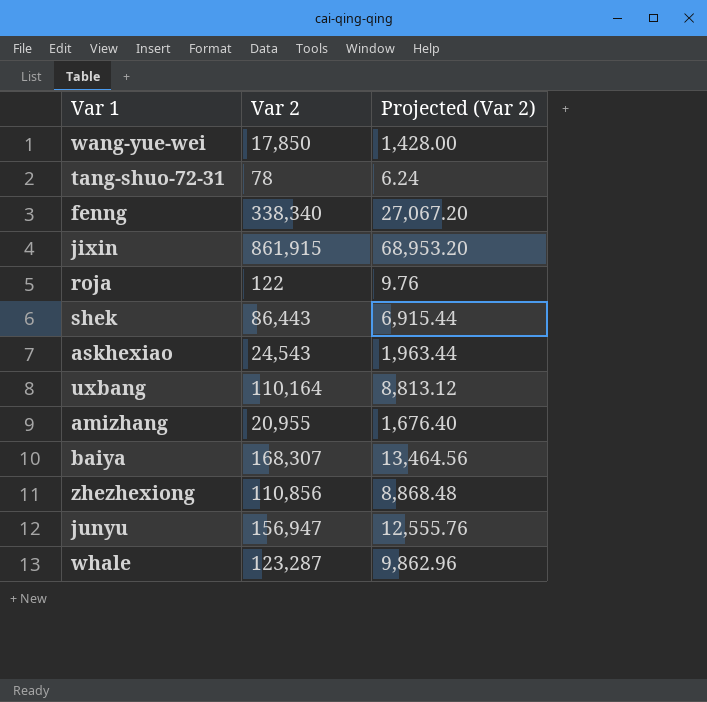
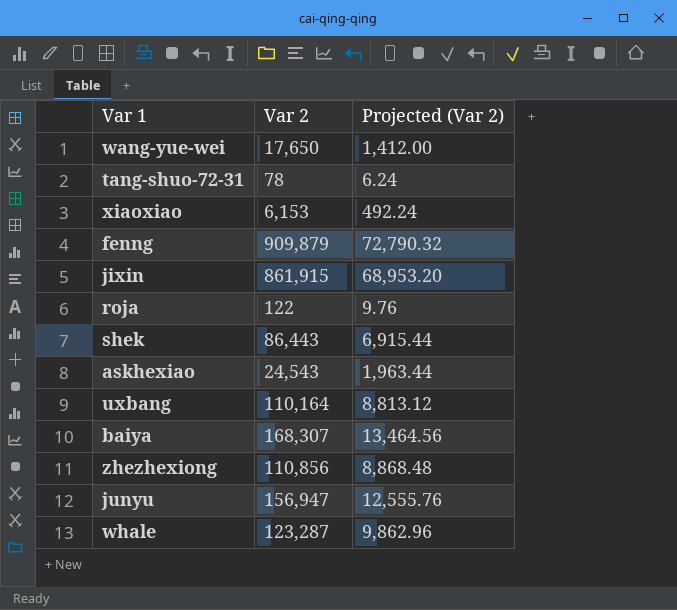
row amizhang: 20,955 | 1,676.40 -> none
wang-yue-wei | Var 2: 17,850 -> 17,650
wang-yue-wei | Projected (Var 2): 1,428.00 -> 1,412.00
row xiaoxiao: none -> 6,153 | 492.24
fenng | Var 2: 338,340 -> 909,879
fenng | Projected (Var 2): 27,067.20 -> 72,790.32

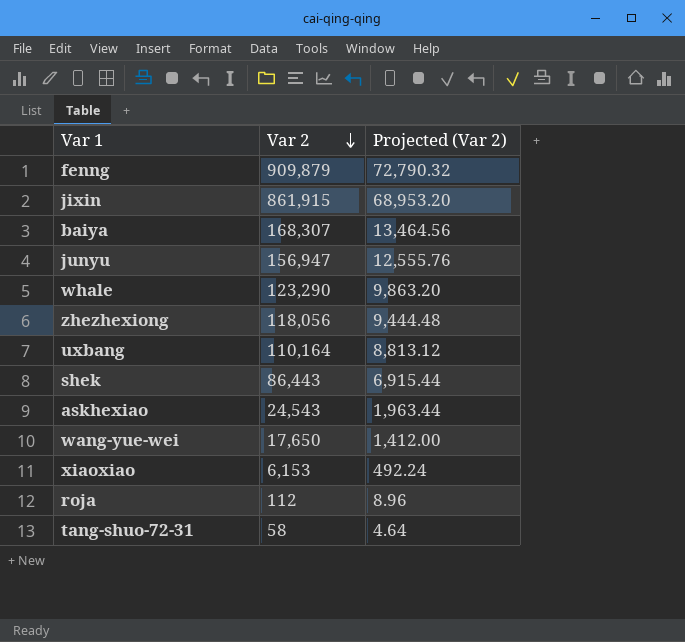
row order: none -> Var 2 descending
whale | Var 2: 123,287 -> 123,290
whale | Projected (Var 2): 9,862.96 -> 9,863.20
zhezhexiong | Var 2: 110,856 -> 118,056
zhezhexiong | Projected (Var 2): 8,868.48 -> 9,444.48
roja | Var 2: 122 -> 112
roja | Projected (Var 2): 9.76 -> 8.96
tang-shuo-72-31 | Var 2: 78 -> 58
tang-shuo-72-31 | Projected (Var 2): 6.24 -> 4.64

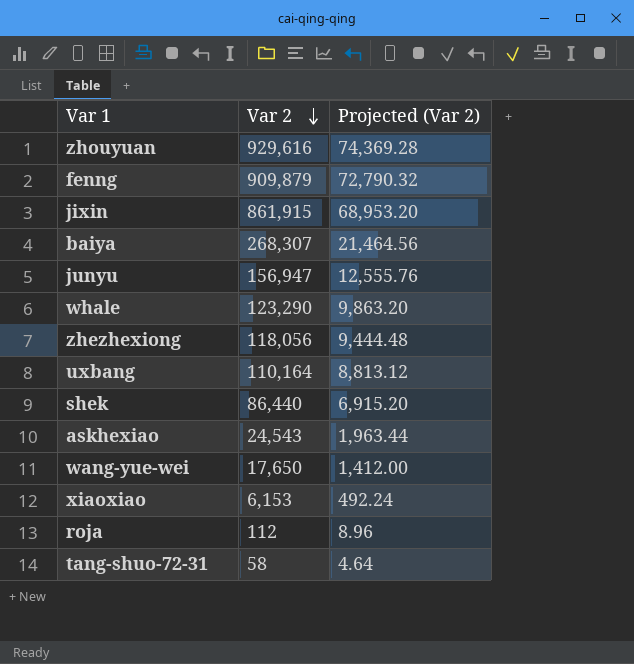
row zhouyuan: none -> 929,616 | 74,369.28
baiya | Var 2: 168,307 -> 268,307
baiya | Projected (Var 2): 13,464.56 -> 21,464.56
shek | Var 2: 86,443 -> 86,440
shek | Projected (Var 2): 6,915.44 -> 6,915.20

